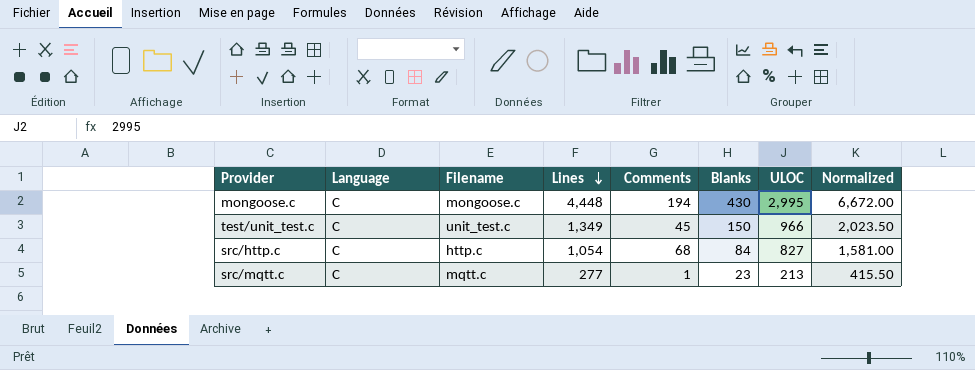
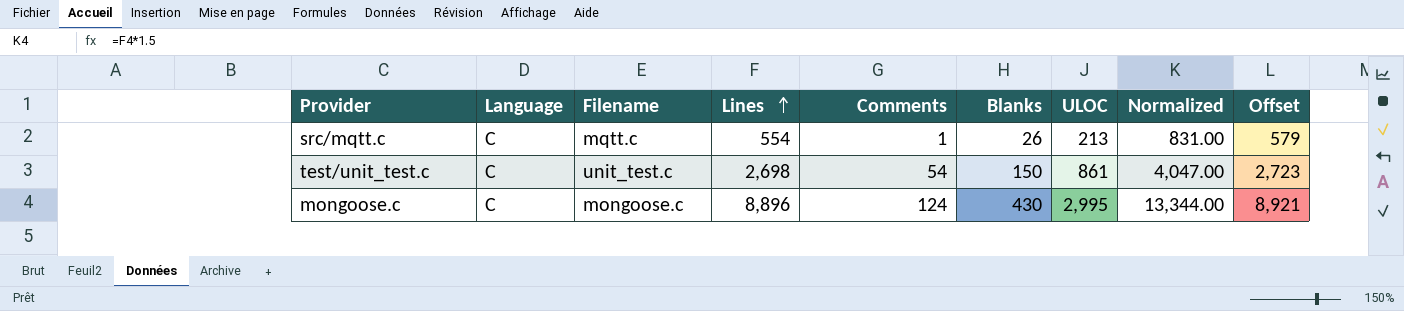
row order: Lines descending -> Lines ascending
column Offset | formula: none -> [Lines] + 25
row src/http.c: C | http.c | 1,054 | 68 | 84 | 827 | 1,581.00 -> none
src/mqtt.c | Lines: 277 -> 554
src/mqtt.c | Blanks: 23 -> 26
src/mqtt.c | Normalized: 415.50 -> 831.00
test/unit_test.c | Lines: 1,349 -> 2,698
test/unit_test.c | Comments: 45 -> 54
test/unit_test.c | ULOC: 966 -> 861
test/unit_test.c | Normalized: 2,023.50 -> 4,047.00
mongoose.c | Lines: 4,448 -> 8,896
mongoose.c | Comments: 194 -> 124
mongoose.c | Normalized: 6,672.00 -> 13,344.00

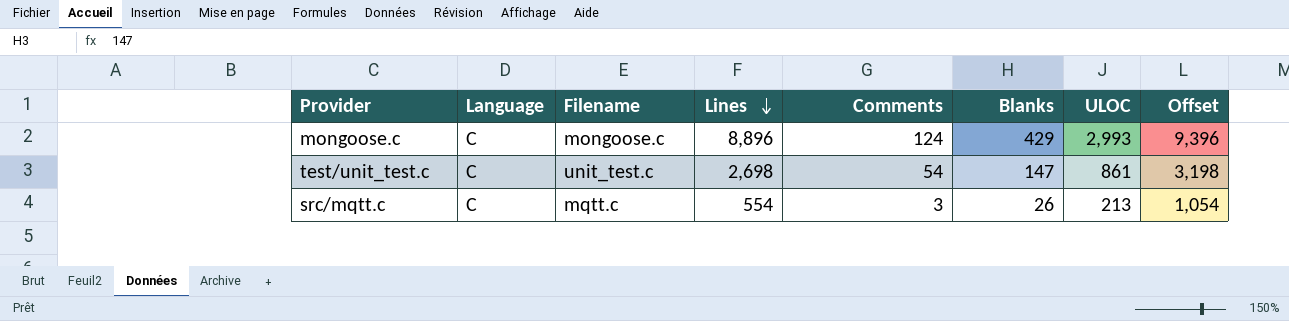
row order: Lines ascending -> Lines descending
column Normalized | formula: [Lines] * 1.5 -> none
column Offset | formula: [Lines] + 25 -> [Lines] + 500
mongoose.c | Blanks: 430 -> 429
mongoose.c | ULOC: 2,995 -> 2,993
test/unit_test.c | Blanks: 150 -> 147
src/mqtt.c | Comments: 1 -> 3

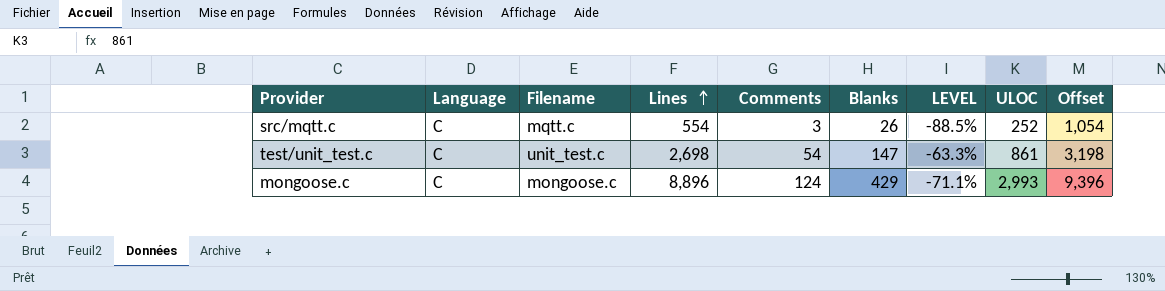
row order: Lines descending -> Lines ascending
column LEVEL | formula: none -> ([Comments] - [Blanks]) / [Blanks]
src/mqtt.c | ULOC: 213 -> 252

